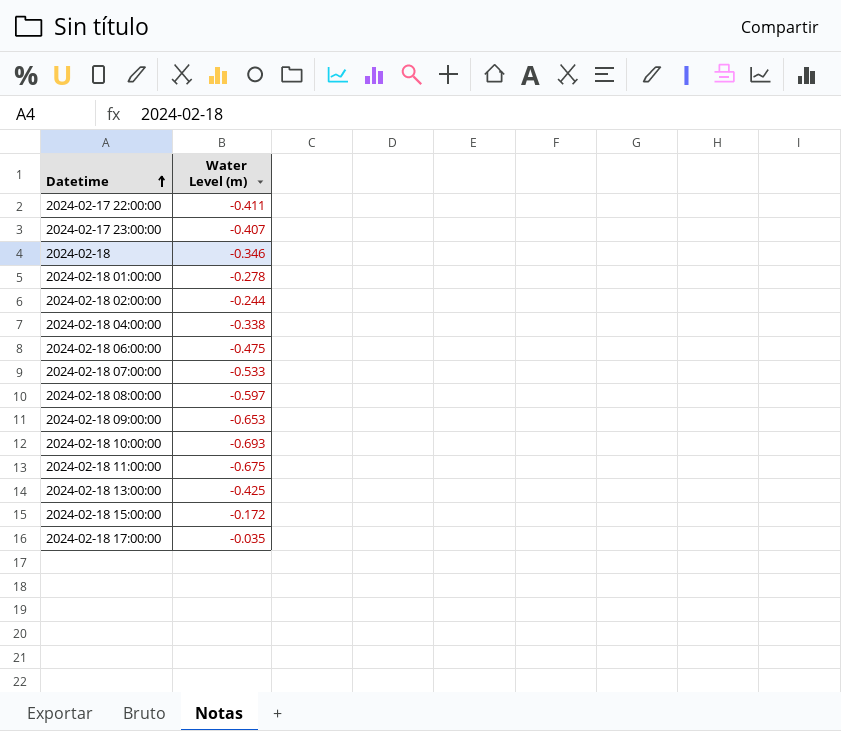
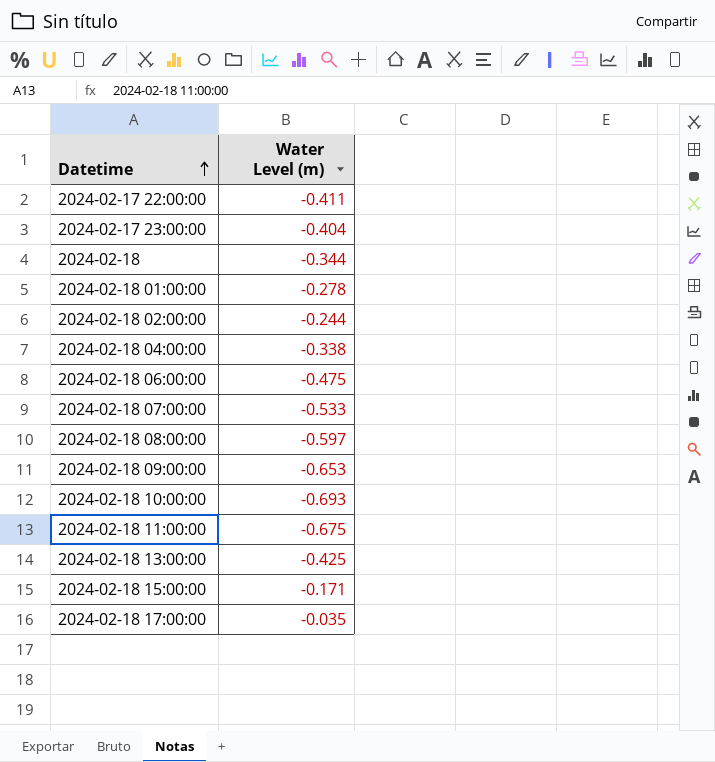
2024-02-17 23:00:00 | Water Level (m): -0.407 -> -0.404
2024-02-18 | Water Level (m): -0.346 -> -0.344
2024-02-18 15:00:00 | Water Level (m): -0.172 -> -0.171

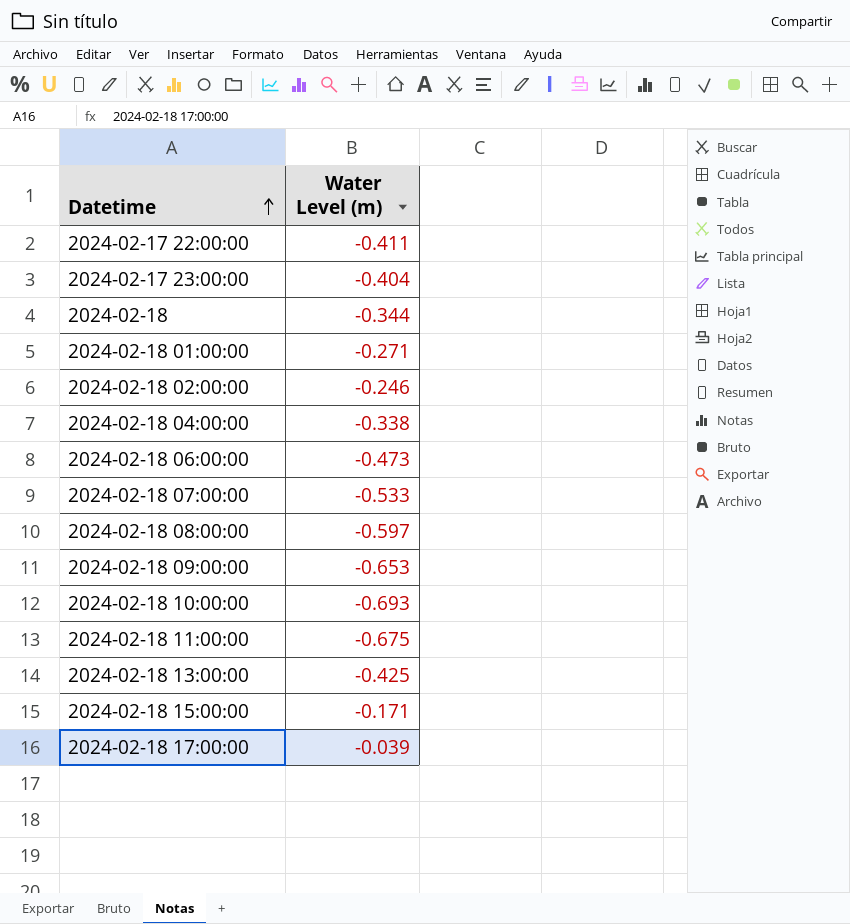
2024-02-18 01:00:00 | Water Level (m): -0.278 -> -0.271
2024-02-18 02:00:00 | Water Level (m): -0.244 -> -0.246
2024-02-18 06:00:00 | Water Level (m): -0.475 -> -0.473
2024-02-18 17:00:00 | Water Level (m): -0.035 -> -0.039

